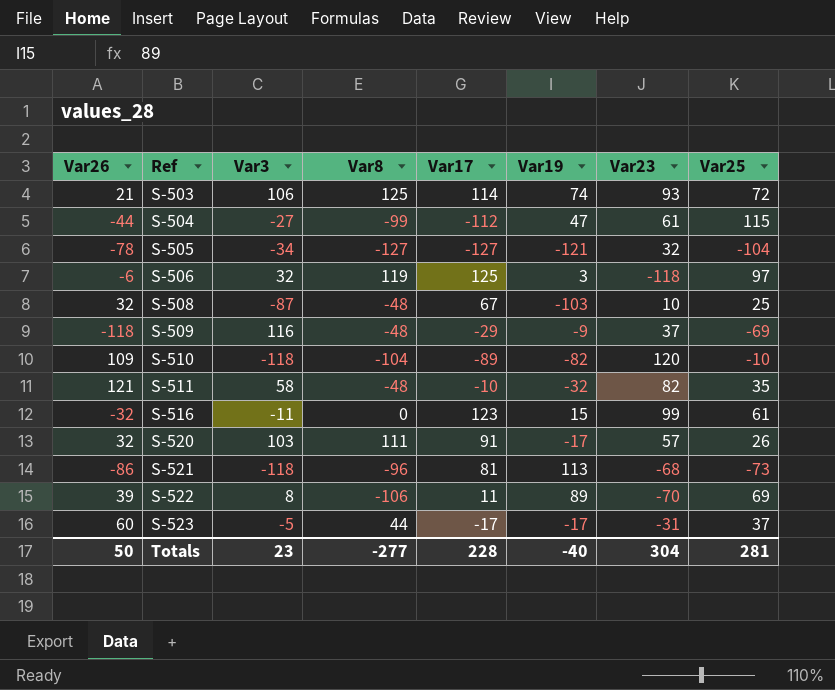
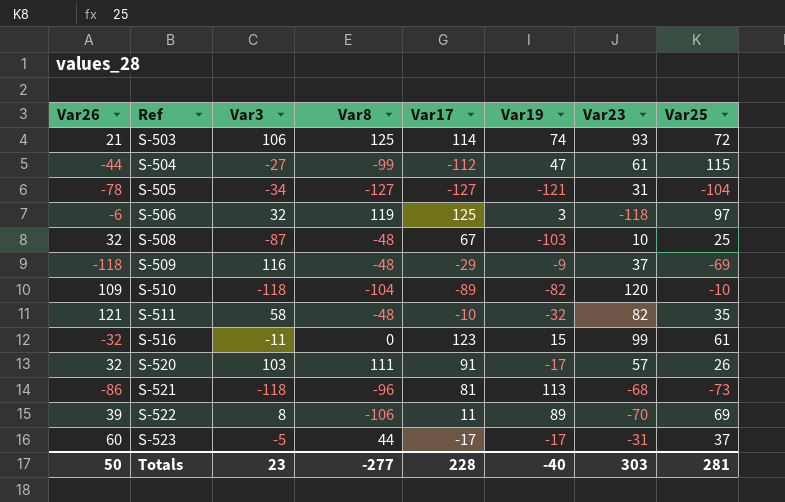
S-505 | Var23: 32 -> 31
Totals | Var23: 304 -> 303

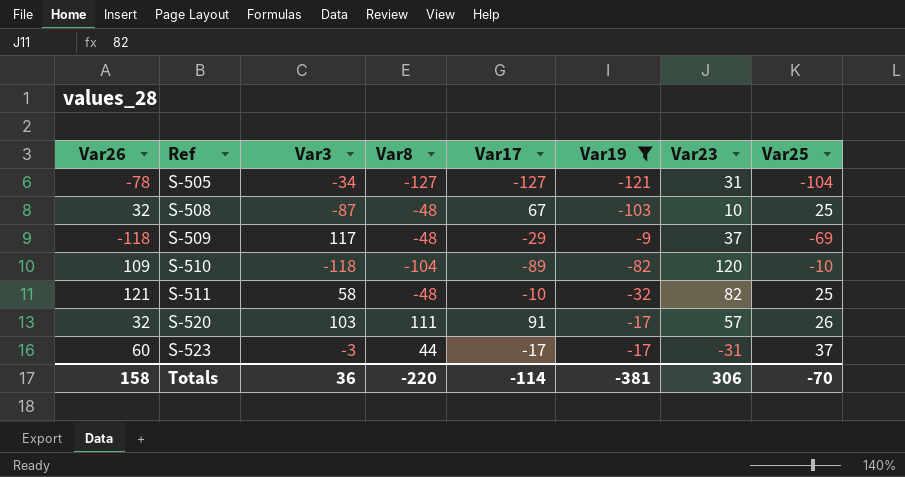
filter: none -> Var19 <= -9
S-509 | Var3: 116 -> 117
S-511 | Var25: 35 -> 25
S-523 | Var3: -5 -> -3
Totals | Var26: 50 -> 158
Totals | Var3: 23 -> 36
Totals | Var8: -277 -> -220
Totals | Var17: 228 -> -114
Totals | Var19: -40 -> -381
Totals | Var23: 303 -> 306
Totals | Var25: 281 -> -70

